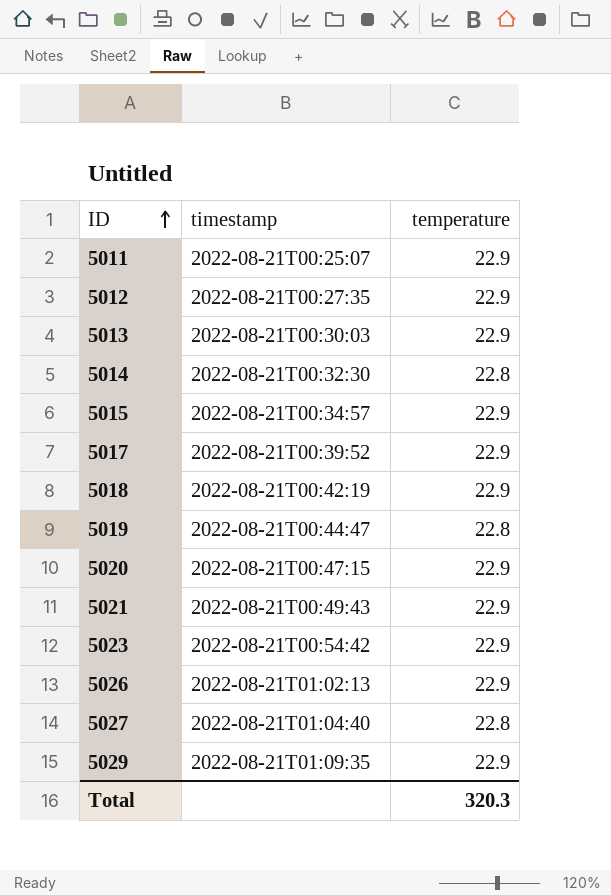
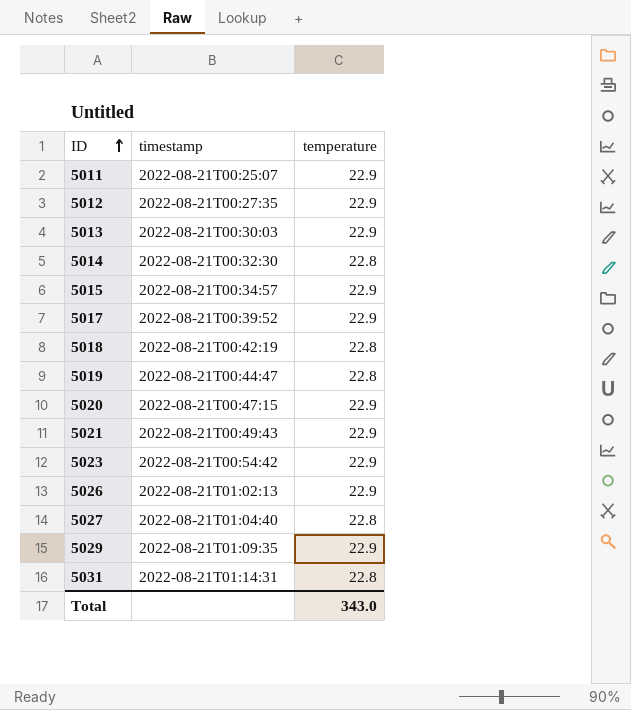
5018 | temperature: 22.9 -> 22.8
row 5031: none -> 2022-08-21T01:14:31 | 22.8
Total | temperature: 320.3 -> 343.0

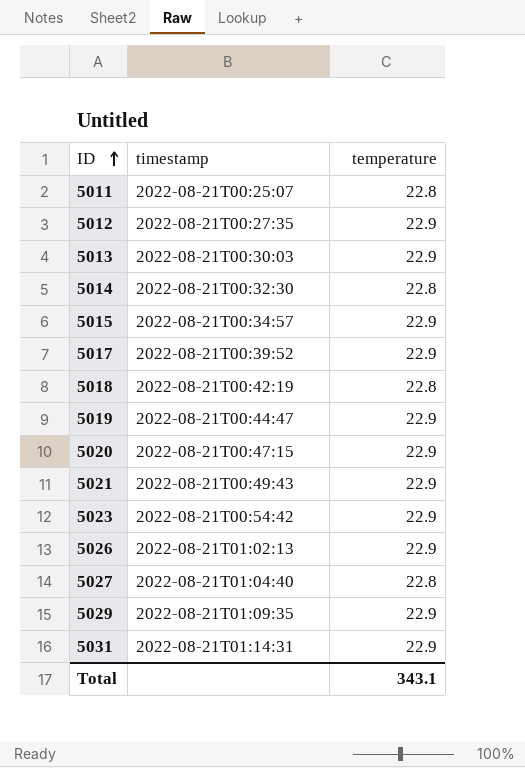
5011 | temperature: 22.9 -> 22.8
5019 | temperature: 22.8 -> 22.9
5031 | temperature: 22.8 -> 22.9
Total | temperature: 343.0 -> 343.1

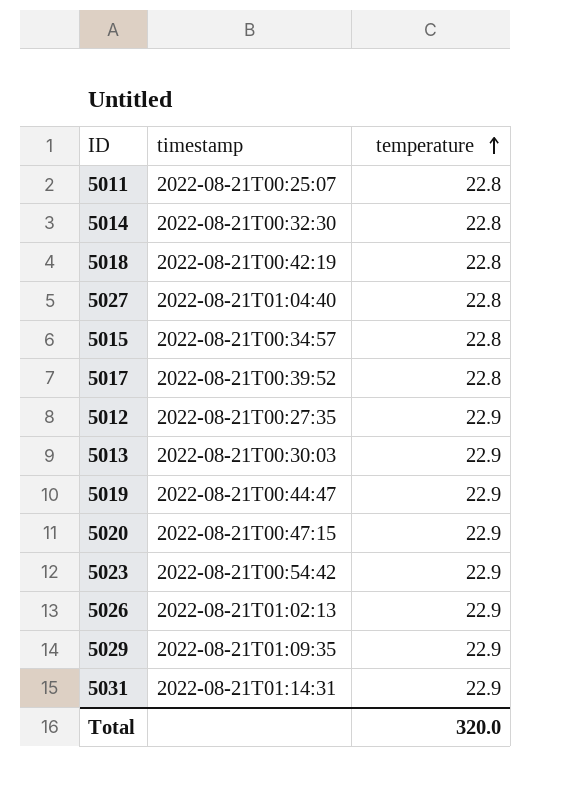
row order: ID ascending -> temperature ascending
row 5021: 2022-08-21T00:49:43 | 22.9 -> none
5015 | temperature: 22.9 -> 22.8
5017 | temperature: 22.9 -> 22.8
Total | temperature: 343.1 -> 320.0

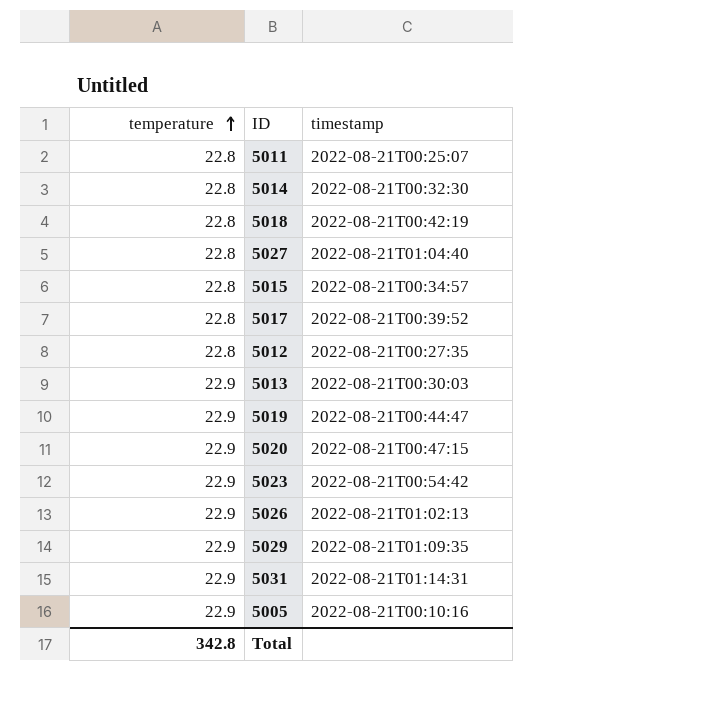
column temperature | position: 3 -> 1
5012 | temperature: 22.9 -> 22.8
row 5005: none -> 22.9 | 2022-08-21T00:10:16
Total | temperature: 320.0 -> 342.8

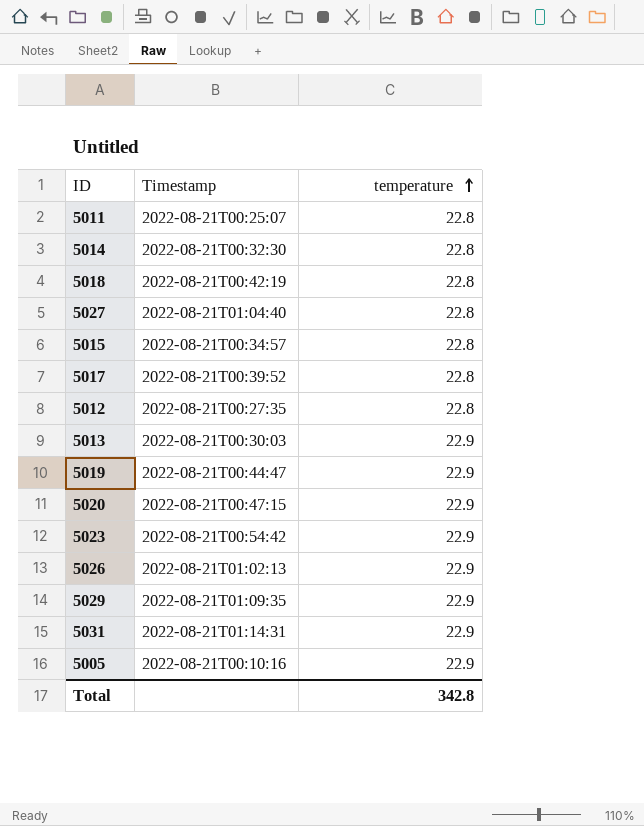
column name: timestamp -> Timestamp
column temperature | position: 1 -> 3

